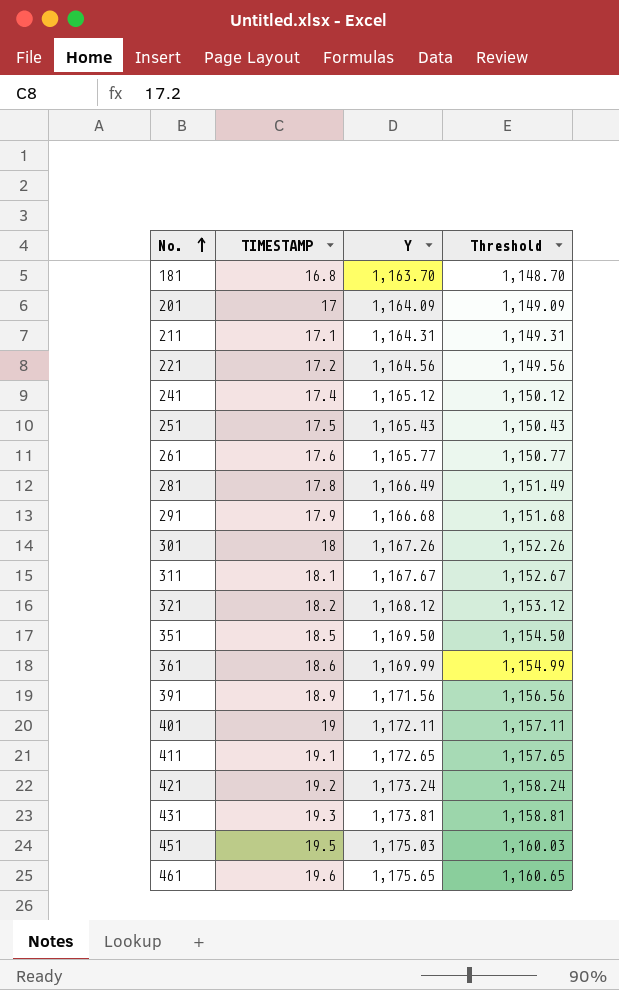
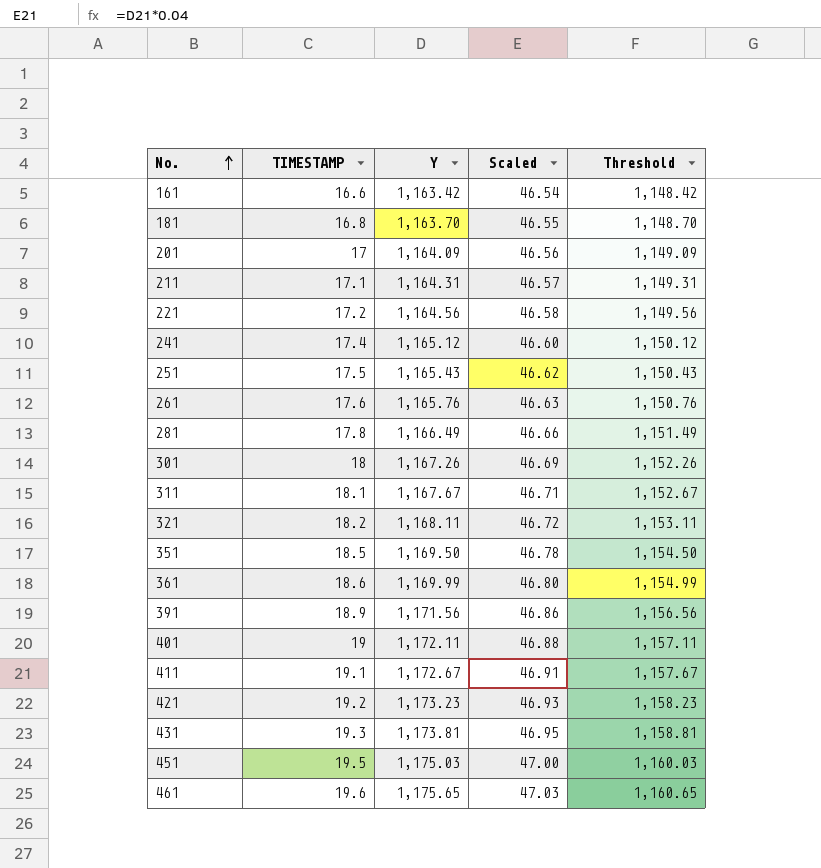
column Scaled | formula: none -> [Y] * 0.04
row 291: 17.9 | 1,166.68 | 1,151.68 -> none
row 161: none -> 16.6 | 1,163.42 | 46.54 | 1,148.42
261 | Y: 1,165.77 -> 1,165.76
261 | Threshold: 1,150.77 -> 1,150.76
321 | Y: 1,168.12 -> 1,168.11
321 | Threshold: 1,153.12 -> 1,153.11
411 | Y: 1,172.65 -> 1,172.67
411 | Threshold: 1,157.65 -> 1,157.67
421 | Y: 1,173.24 -> 1,173.23
421 | Threshold: 1,158.24 -> 1,158.23

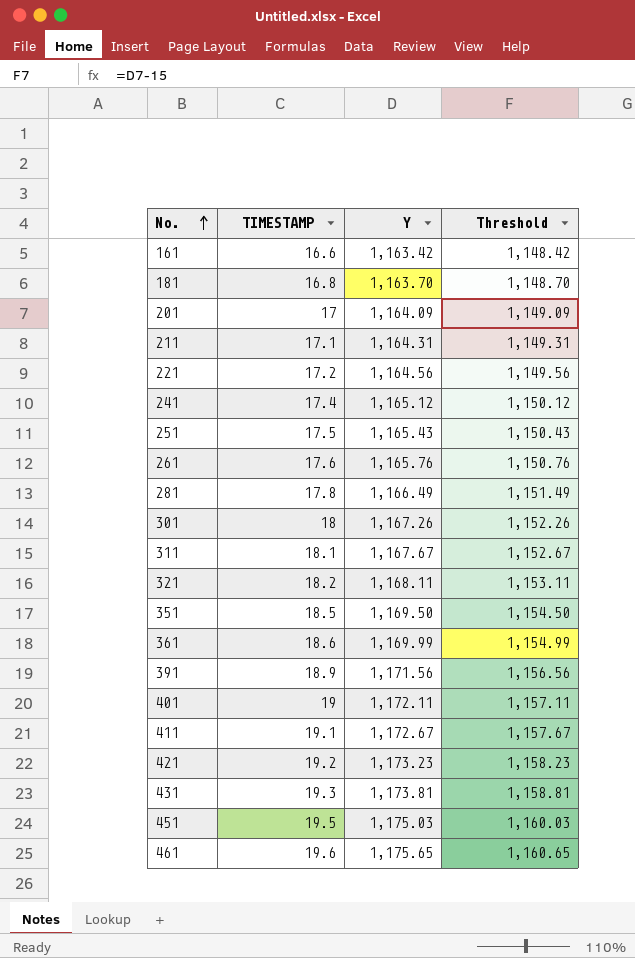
column Scaled | formula: [Y] * 0.04 -> none

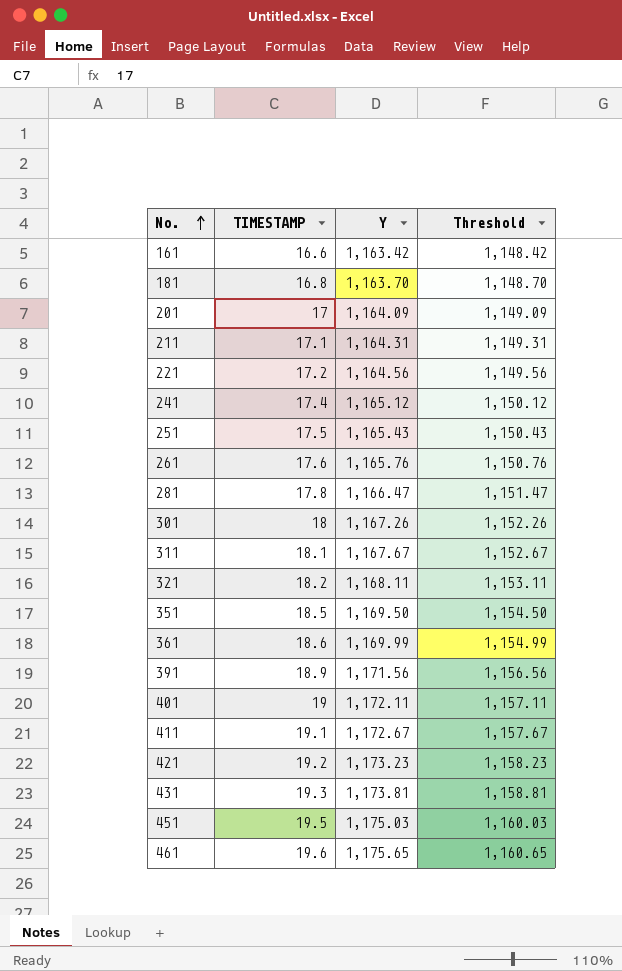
281 | Y: 1,166.49 -> 1,166.47
281 | Threshold: 1,151.49 -> 1,151.47

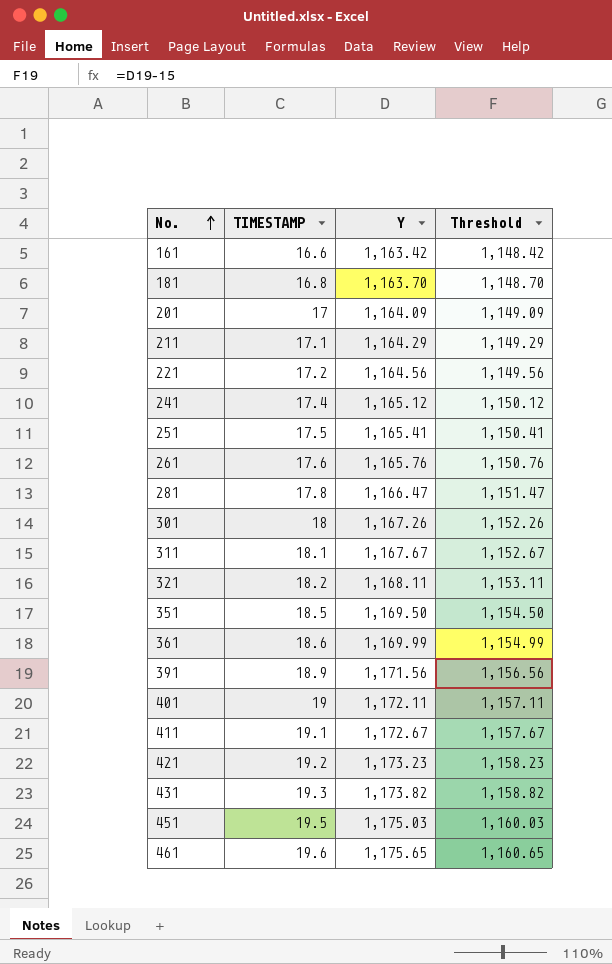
211 | Y: 1,164.31 -> 1,164.29
211 | Threshold: 1,149.31 -> 1,149.29
251 | Y: 1,165.43 -> 1,165.41
251 | Threshold: 1,150.43 -> 1,150.41
431 | Y: 1,173.81 -> 1,173.82
431 | Threshold: 1,158.81 -> 1,158.82

